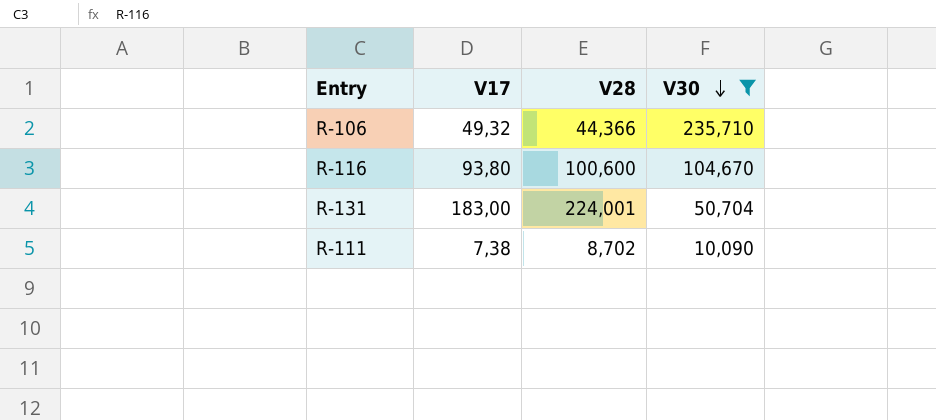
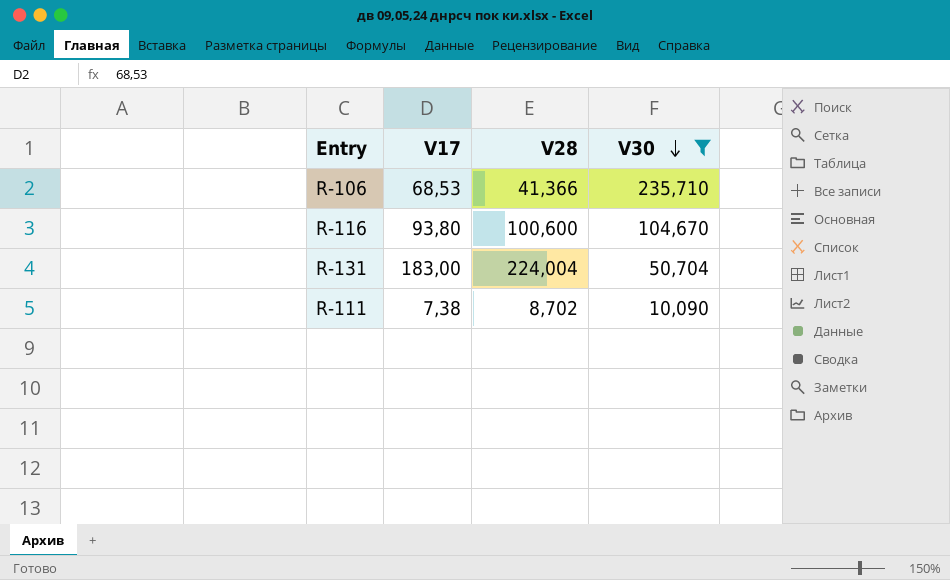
R-106 | V17: 49,32 -> 68,53
R-106 | V28: 44,366 -> 41,366
R-131 | V28: 224,001 -> 224,004

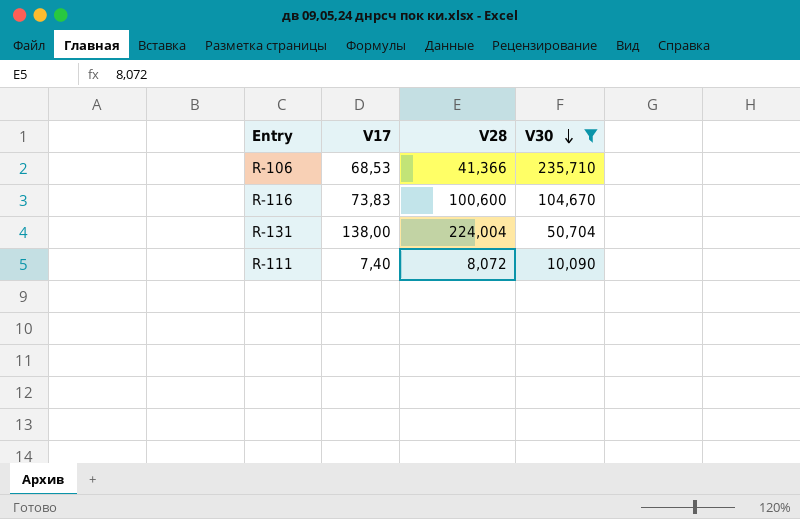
R-116 | V17: 93,80 -> 73,83
R-131 | V17: 183,00 -> 138,00
R-111 | V17: 7,38 -> 7,40
R-111 | V28: 8,702 -> 8,072

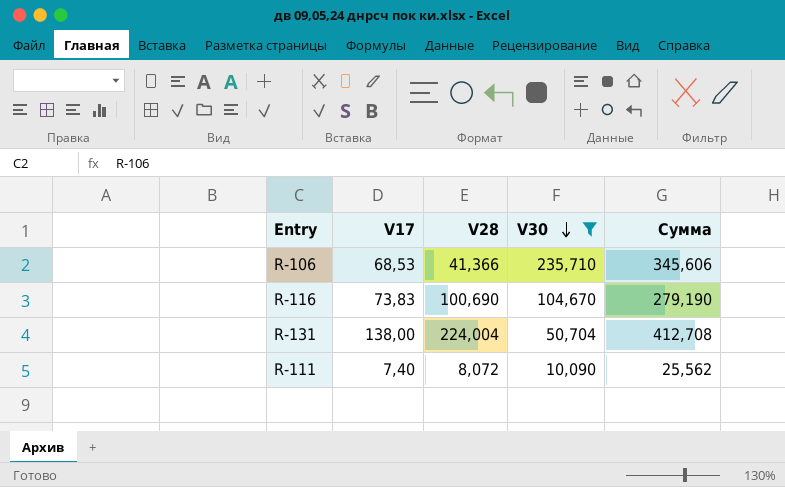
column Сумма | formula: none -> [V17] + [V28] + [V30]
R-116 | V28: 100,600 -> 100,690

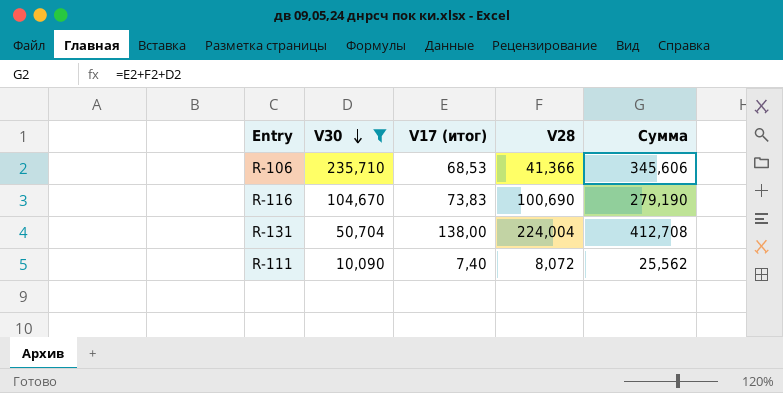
column V30 | position: 4 -> 2
column name: V17 -> V17 (итог)

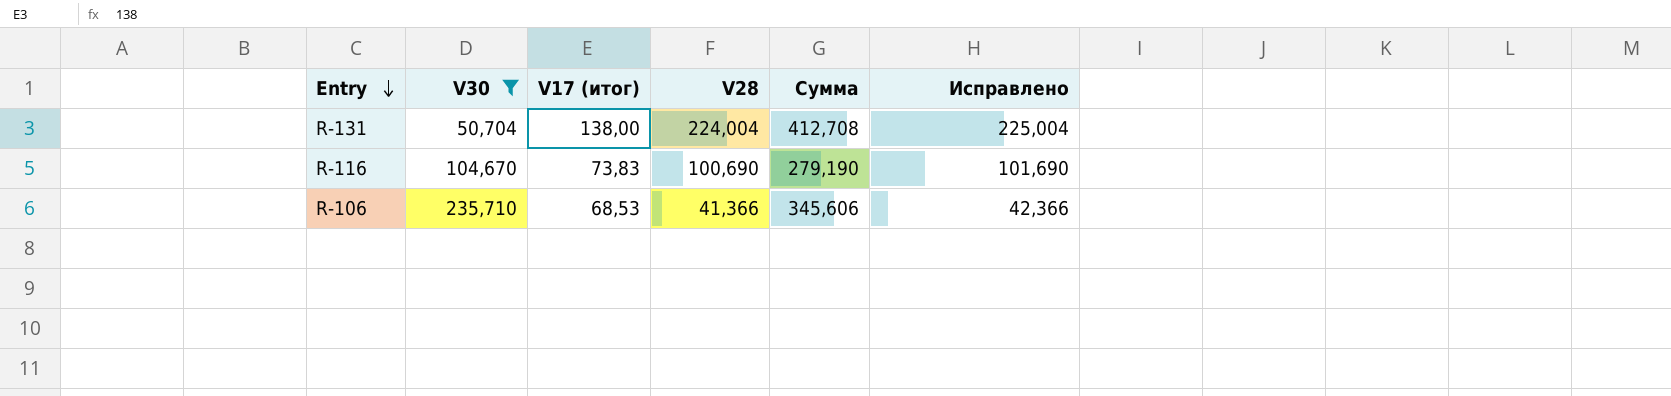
row order: V30 descending -> Entry descending
column Исправлено | formula: none -> [V28] + 1
row R-111: 10,090 | 7,40 | 8,072 | 25,562 -> none

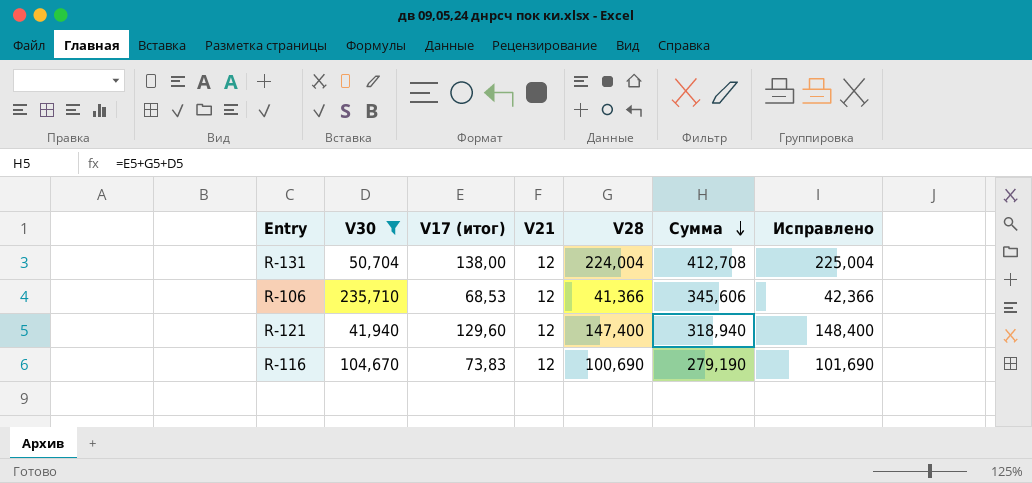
row order: Entry descending -> Сумма descending
column V21 | position: none -> 4
row R-121: none -> 41,940 | 129,60 | 12 | 147,400 | 318,940 | 148,400

